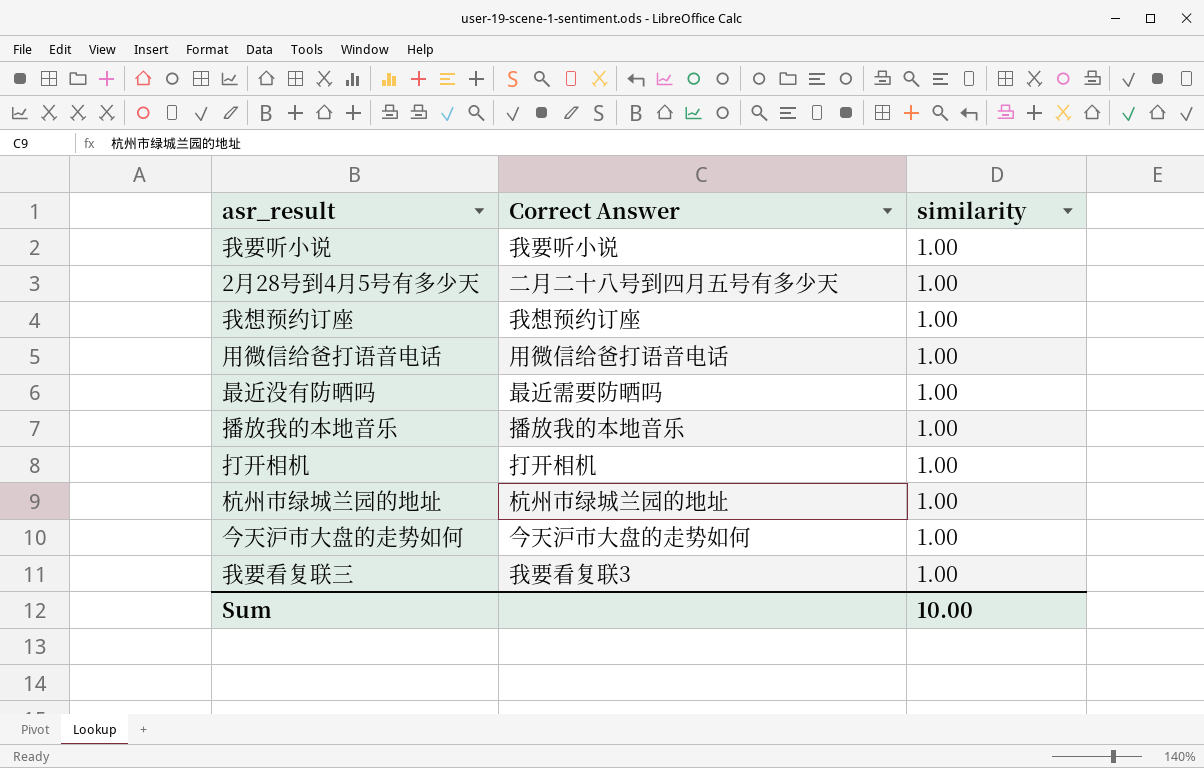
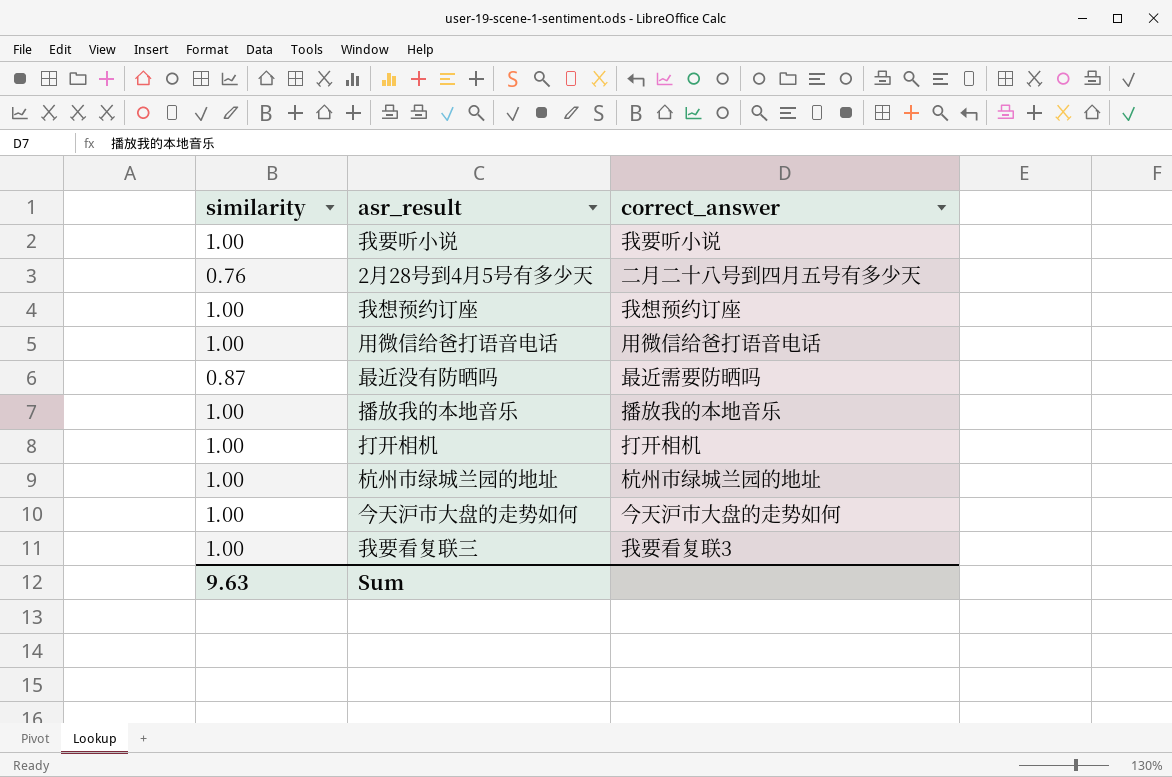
column similarity | position: 3 -> 1
column name: Correct Answer -> correct_answer
2月28号到4月5号有多少天 | similarity: 1.00 -> 0.76
最近没有防晒吗 | similarity: 1.00 -> 0.87
Sum | similarity: 10.00 -> 9.63

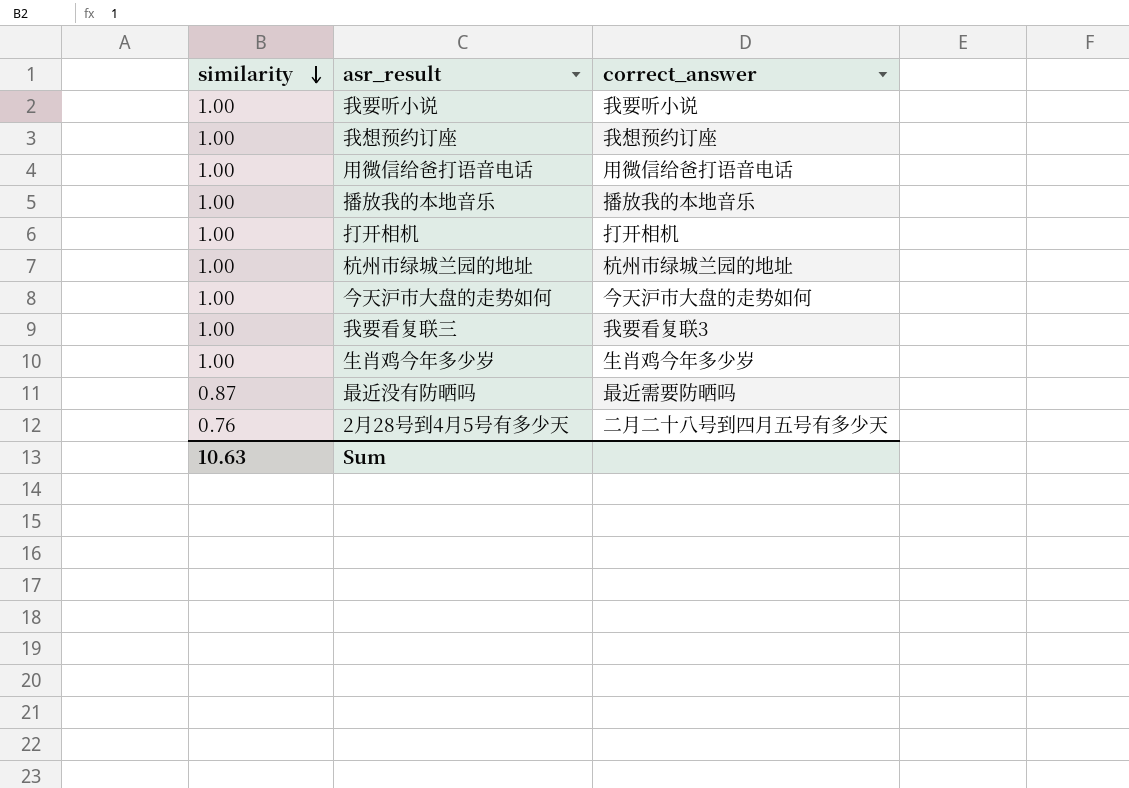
row order: none -> similarity descending
row 生肖鸡今年多少岁: none -> 1.00 | 生肖鸡今年多少岁
Sum | similarity: 9.63 -> 10.63

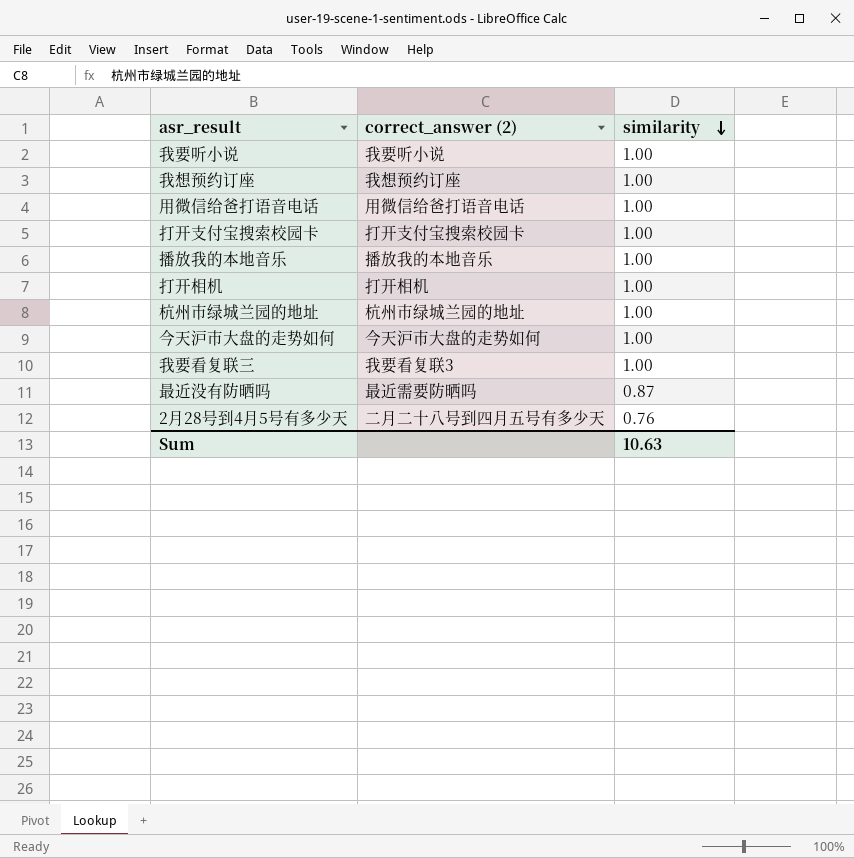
column name: correct_answer -> correct_answer (2)
column similarity | position: 1 -> 3
row 生肖鸡今年多少岁: 1.00 | 生肖鸡今年多少岁 -> none
row 打开支付宝搜索校园卡: none -> 打开支付宝搜索校园卡 | 1.00

